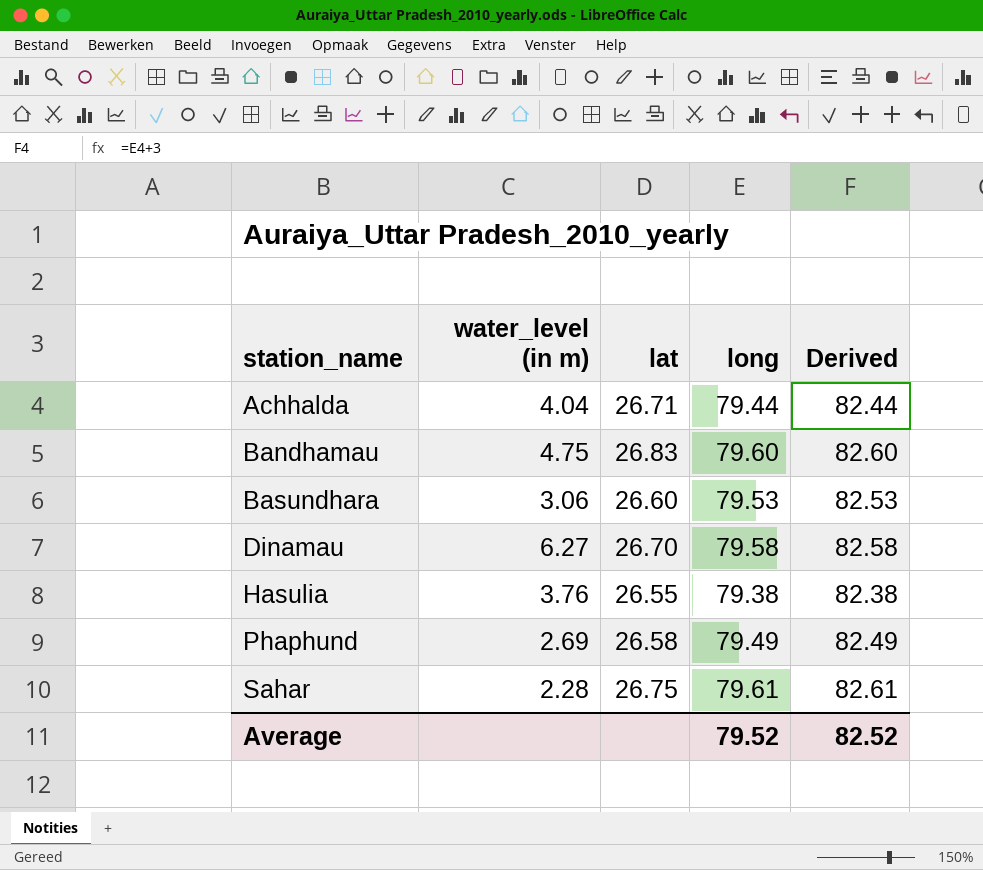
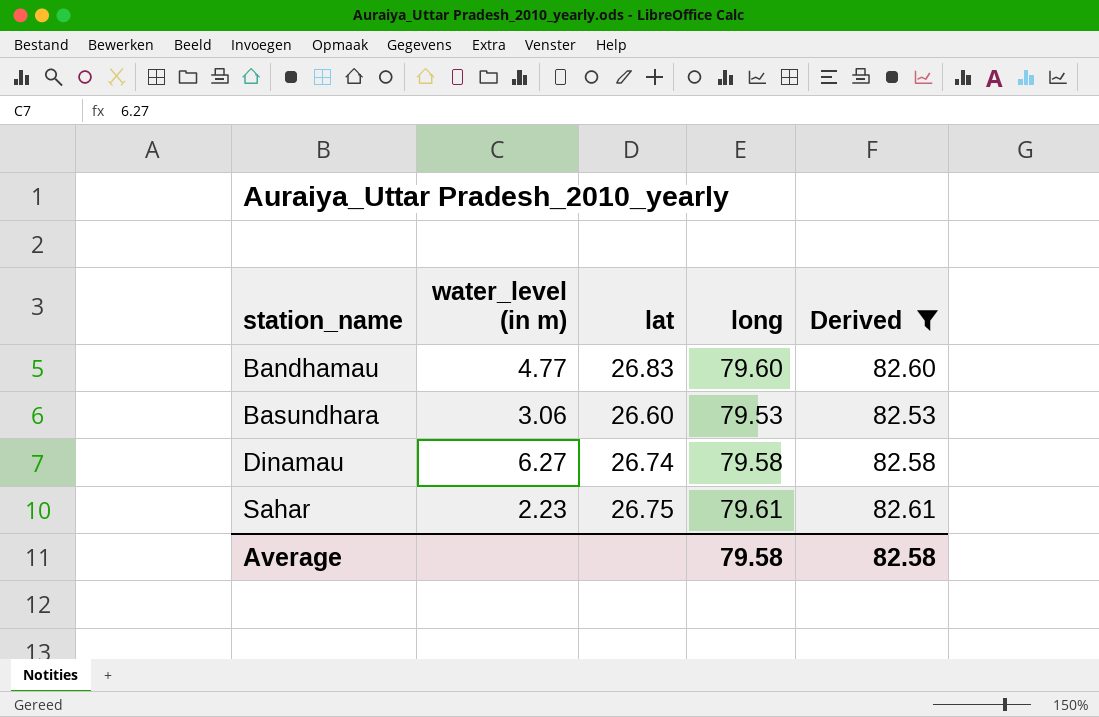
filter: none -> Derived >= 82.53
Bandhamau | water_level (in m): 4.75 -> 4.77
Dinamau | lat: 26.70 -> 26.74
Sahar | water_level (in m): 2.28 -> 2.23
Average | long: 79.52 -> 79.58
Average | Derived: 82.52 -> 82.58

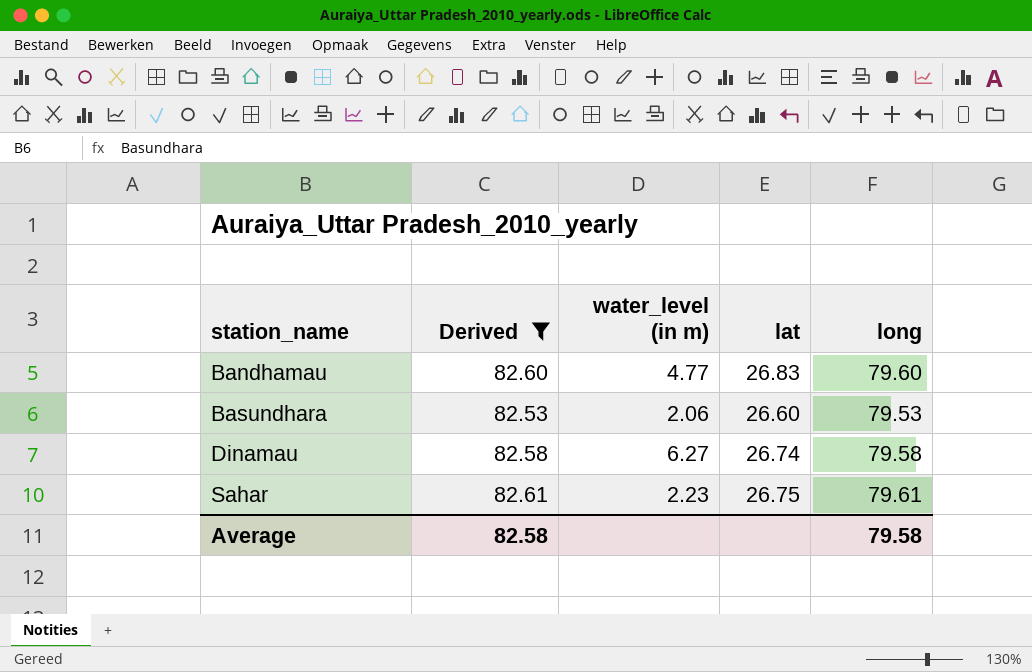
column Derived | position: 5 -> 2
Basundhara | water_level (in m): 3.06 -> 2.06

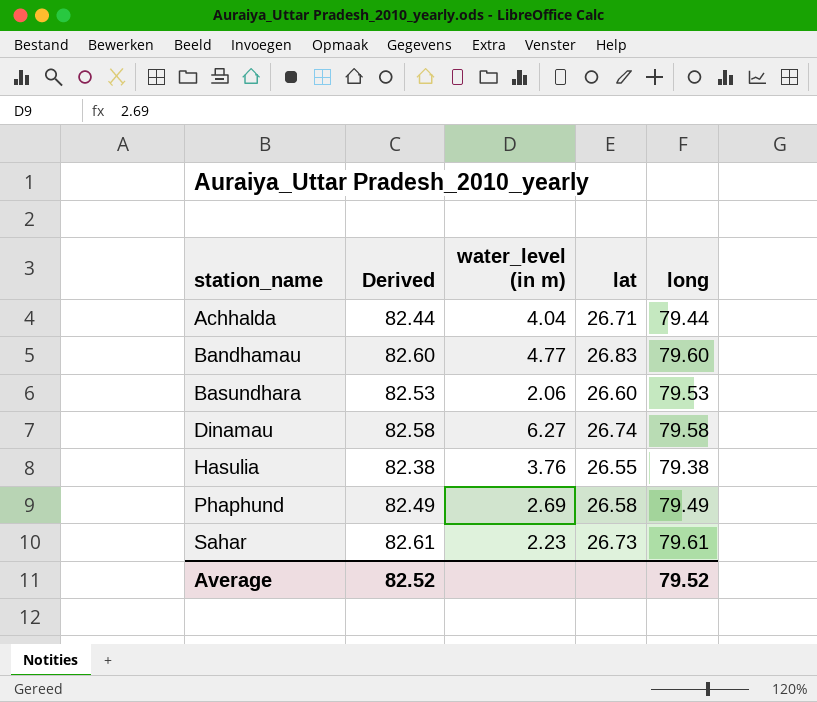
filter: Derived >= 82.53 -> none
Sahar | lat: 26.75 -> 26.73
Average | Derived: 82.58 -> 82.52
Average | long: 79.58 -> 79.52

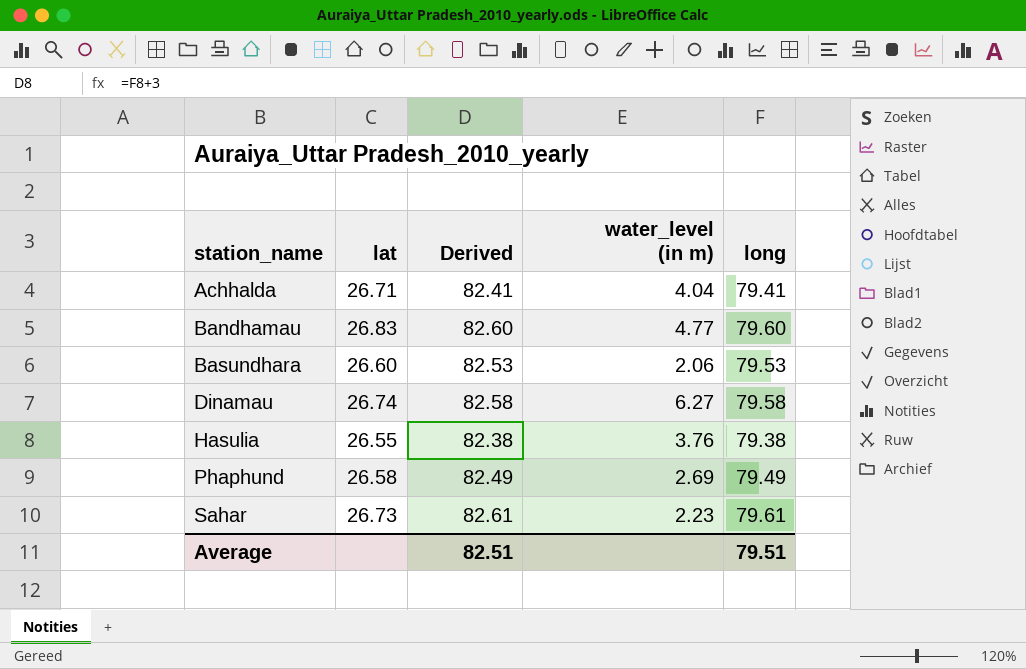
column lat | position: 4 -> 2
Achhalda | Derived: 82.44 -> 82.41
Achhalda | long: 79.44 -> 79.41
Average | Derived: 82.52 -> 82.51
Average | long: 79.52 -> 79.51

